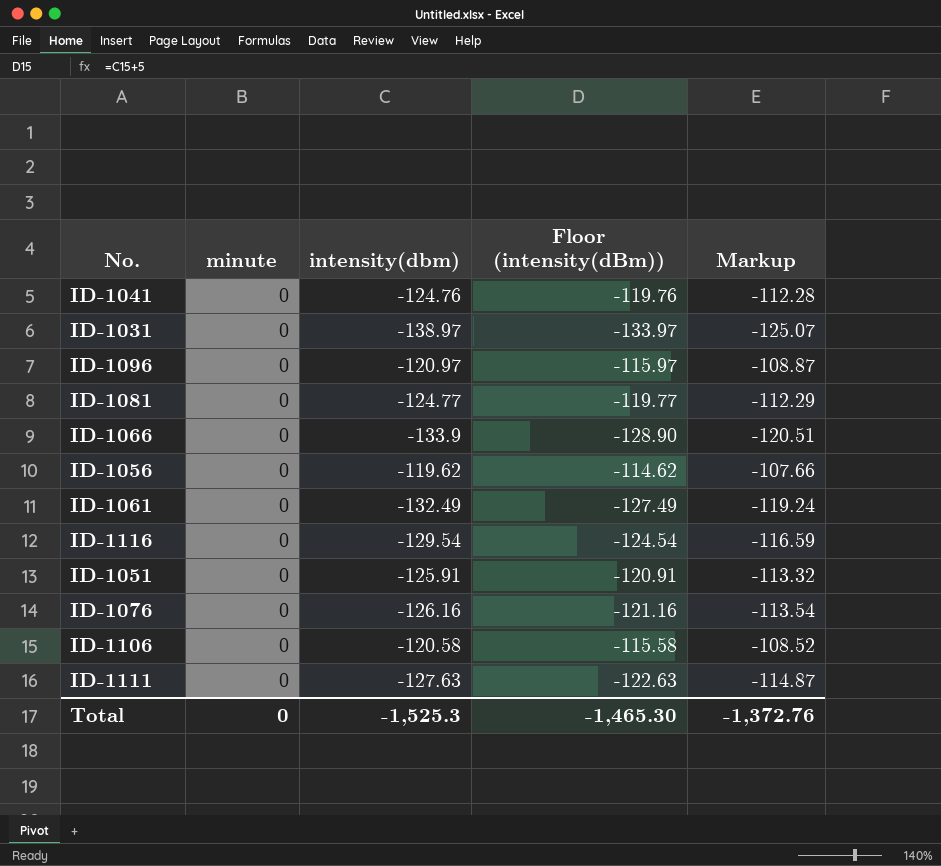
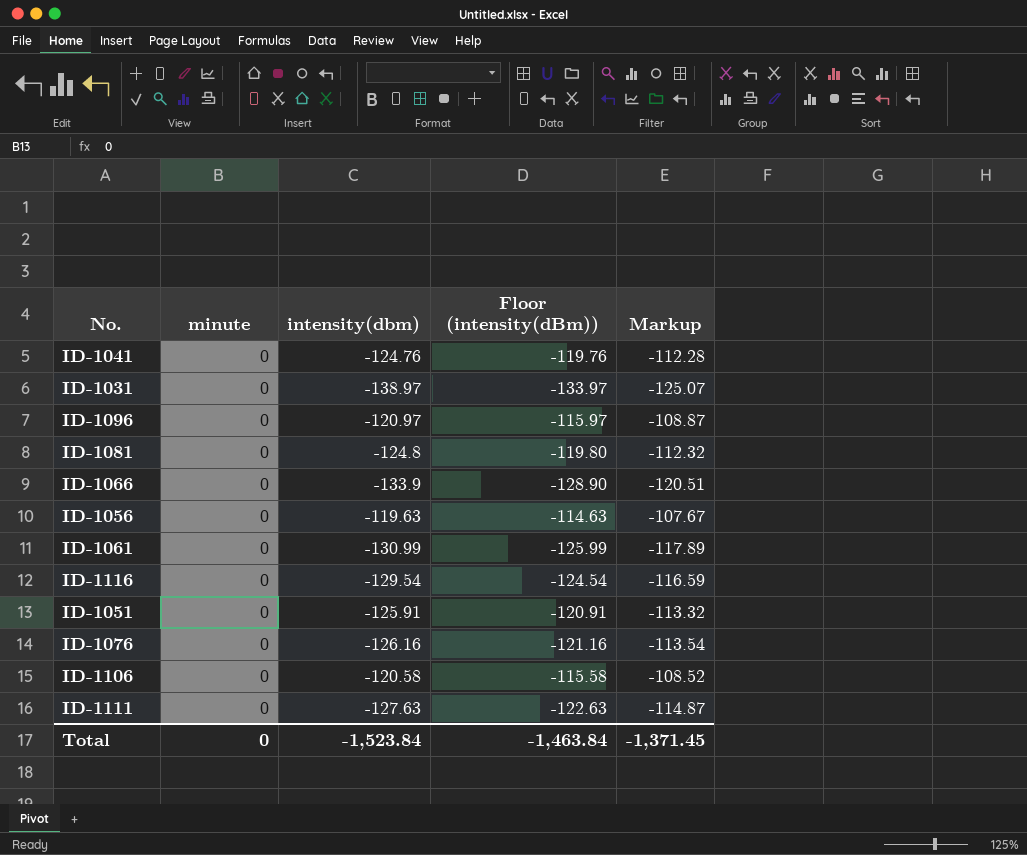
ID-1081 | intensity(dbm): -124.77 -> -124.8
ID-1081 | Floor (intensity(dBm)): -119.77 -> -119.80
ID-1081 | Markup: -112.29 -> -112.32
ID-1056 | intensity(dbm): -119.62 -> -119.63
ID-1056 | Floor (intensity(dBm)): -114.62 -> -114.63
ID-1056 | Markup: -107.66 -> -107.67
ID-1061 | intensity(dbm): -132.49 -> -130.99
ID-1061 | Floor (intensity(dBm)): -127.49 -> -125.99
ID-1061 | Markup: -119.24 -> -117.89
Total | intensity(dbm): -1,525.3 -> -1,523.84
Total | Floor (intensity(dBm)): -1,465.30 -> -1,463.84
Total | Markup: -1,372.76 -> -1,371.45

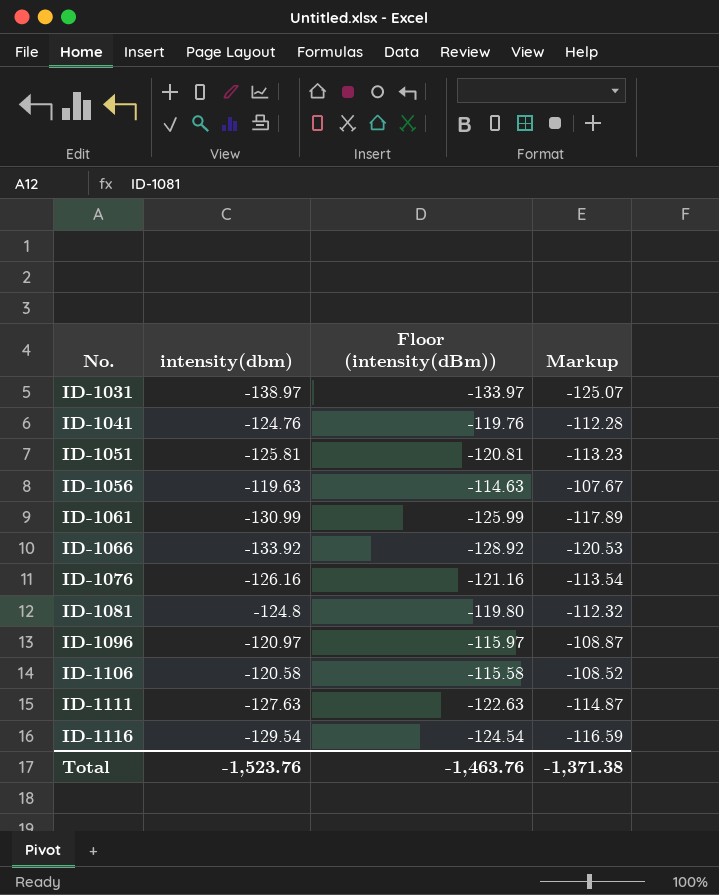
row order: none -> No. ascending
column minute | position: 2 -> none
ID-1051 | intensity(dbm): -125.91 -> -125.81
ID-1051 | Floor (intensity(dBm)): -120.91 -> -120.81
ID-1051 | Markup: -113.32 -> -113.23
ID-1066 | intensity(dbm): -133.9 -> -133.92
ID-1066 | Floor (intensity(dBm)): -128.90 -> -128.92
ID-1066 | Markup: -120.51 -> -120.53
Total | intensity(dbm): -1,523.84 -> -1,523.76
Total | Floor (intensity(dBm)): -1,463.84 -> -1,463.76
Total | Markup: -1,371.45 -> -1,371.38

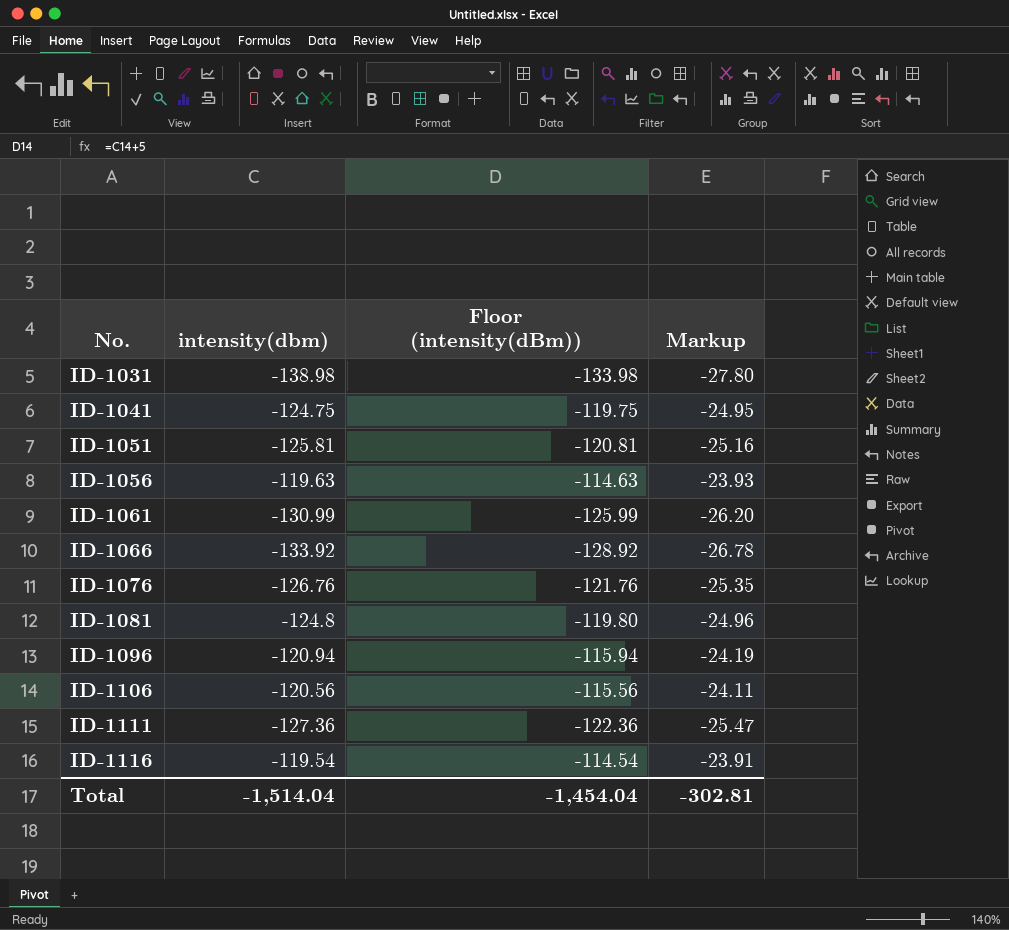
column Markup | formula: [intensity(dbm)] * 0.9 -> [intensity(dbm)] * 0.2
ID-1031 | intensity(dbm): -138.97 -> -138.98
ID-1031 | Floor (intensity(dBm)): -133.97 -> -133.98
ID-1041 | intensity(dbm): -124.76 -> -124.75
ID-1041 | Floor (intensity(dBm)): -119.76 -> -119.75
ID-1076 | intensity(dbm): -126.16 -> -126.76
ID-1076 | Floor (intensity(dBm)): -121.16 -> -121.76
ID-1096 | intensity(dbm): -120.97 -> -120.94
ID-1096 | Floor (intensity(dBm)): -115.97 -> -115.94
ID-1106 | intensity(dbm): -120.58 -> -120.56
ID-1106 | Floor (intensity(dBm)): -115.58 -> -115.56
ID-1111 | intensity(dbm): -127.63 -> -127.36
ID-1111 | Floor (intensity(dBm)): -122.63 -> -122.36
ID-1116 | intensity(dbm): -129.54 -> -119.54
ID-1116 | Floor (intensity(dBm)): -124.54 -> -114.54
Total | intensity(dbm): -1,523.76 -> -1,514.04
Total | Floor (intensity(dBm)): -1,463.76 -> -1,454.04
Total | Markup: -1,371.38 -> -302.81

